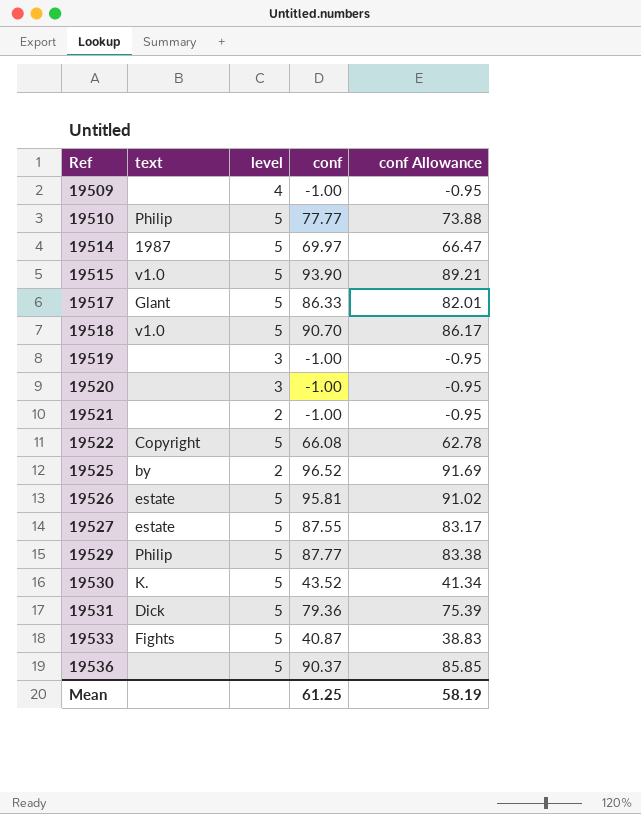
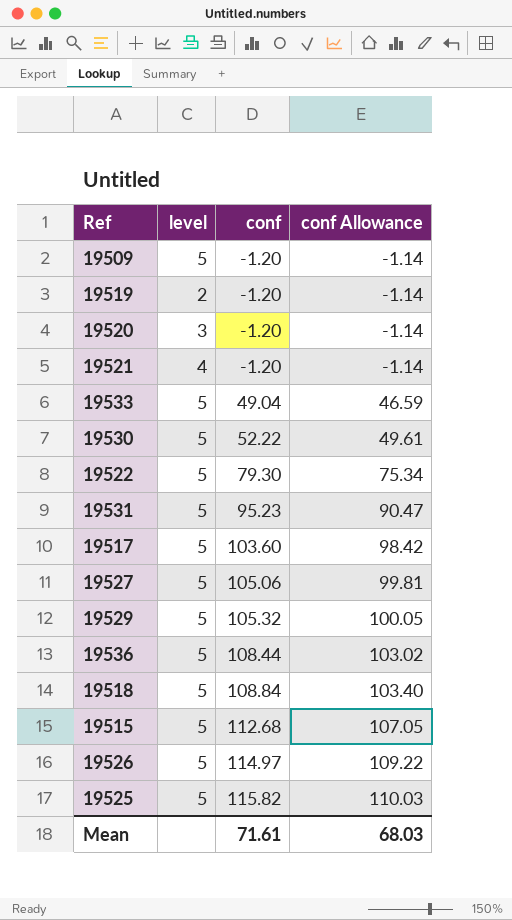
row order: Ref ascending -> conf ascending
column text | position: 2 -> none
row 19510: Philip | 5 | 77.77 | 73.88 -> none
row 19514: 1987 | 5 | 69.97 | 66.47 -> none
19509 | level: 4 -> 5
19509 | conf: -1.00 -> -1.20
19509 | conf Allowance: -0.95 -> -1.14
19519 | level: 3 -> 2
19519 | conf: -1.00 -> -1.20
19519 | conf Allowance: -0.95 -> -1.14
19520 | conf: -1.00 -> -1.20
19520 | conf Allowance: -0.95 -> -1.14
19521 | level: 2 -> 4
19521 | conf: -1.00 -> -1.20
19521 | conf Allowance: -0.95 -> -1.14
19533 | conf: 40.87 -> 49.04
19533 | conf Allowance: 38.83 -> 46.59
19530 | conf: 43.52 -> 52.22
19530 | conf Allowance: 41.34 -> 49.61
19522 | conf: 66.08 -> 79.30
19522 | conf Allowance: 62.78 -> 75.34
19531 | conf: 79.36 -> 95.23
19531 | conf Allowance: 75.39 -> 90.47
19517 | conf: 86.33 -> 103.60
19517 | conf Allowance: 82.01 -> 98.42
19527 | conf: 87.55 -> 105.06
19527 | conf Allowance: 83.17 -> 99.81
19529 | conf: 87.77 -> 105.32
19529 | conf Allowance: 83.38 -> 100.05
19536 | conf: 90.37 -> 108.44
19536 | conf Allowance: 85.85 -> 103.02
19518 | conf: 90.70 -> 108.84
19518 | conf Allowance: 86.17 -> 103.40
19515 | conf: 93.90 -> 112.68
19515 | conf Allowance: 89.21 -> 107.05
19526 | conf: 95.81 -> 114.97
19526 | conf Allowance: 91.02 -> 109.22
19525 | level: 2 -> 5
19525 | conf: 96.52 -> 115.82
19525 | conf Allowance: 91.69 -> 110.03
Mean | conf: 61.25 -> 71.61
Mean | conf Allowance: 58.19 -> 68.03

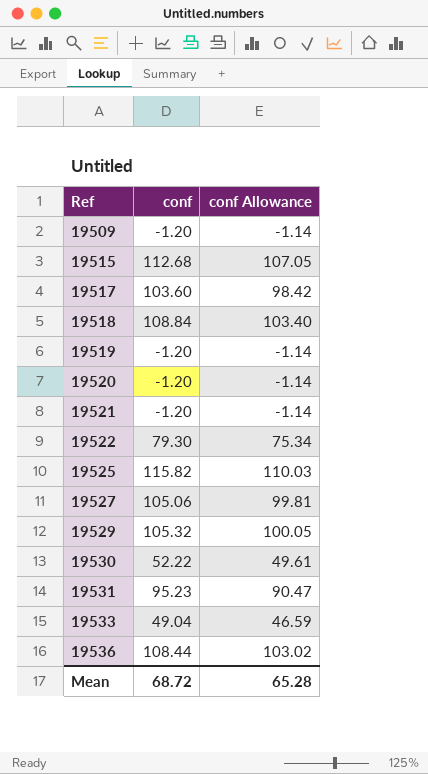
row order: conf ascending -> Ref ascending
column level | position: 2 -> none
row 19526: 5 | 114.97 | 109.22 -> none
Mean | conf: 71.61 -> 68.72
Mean | conf Allowance: 68.03 -> 65.28

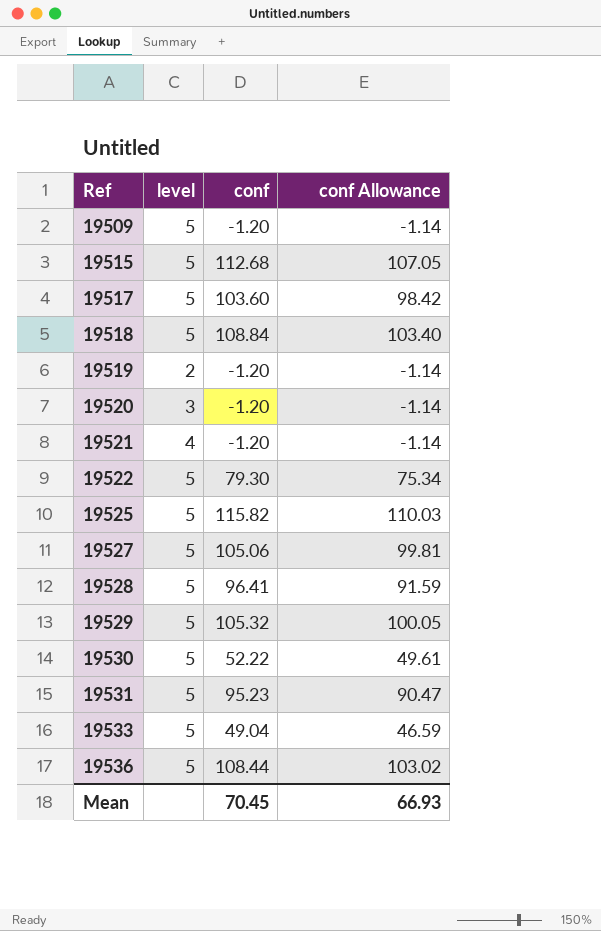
column level | position: none -> 2
row 19528: none -> 5 | 96.41 | 91.59
Mean | conf: 68.72 -> 70.45
Mean | conf Allowance: 65.28 -> 66.93

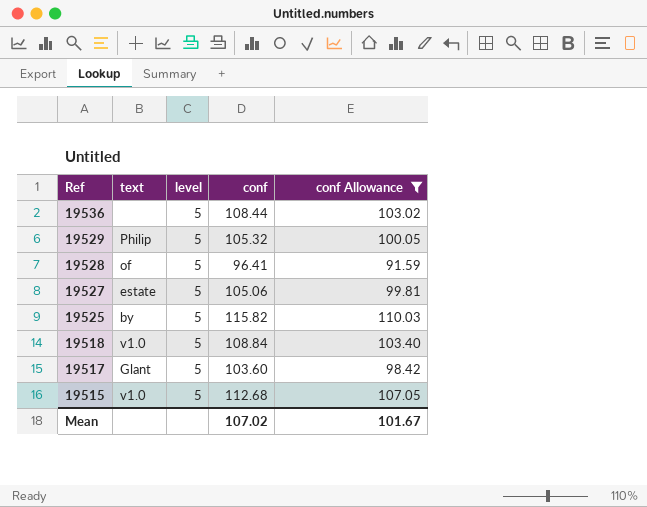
filter: none -> conf Allowance >= 91.59
row order: Ref ascending -> Ref descending
column text | position: none -> 2
Mean | conf: 70.45 -> 107.02
Mean | conf Allowance: 66.93 -> 101.67

